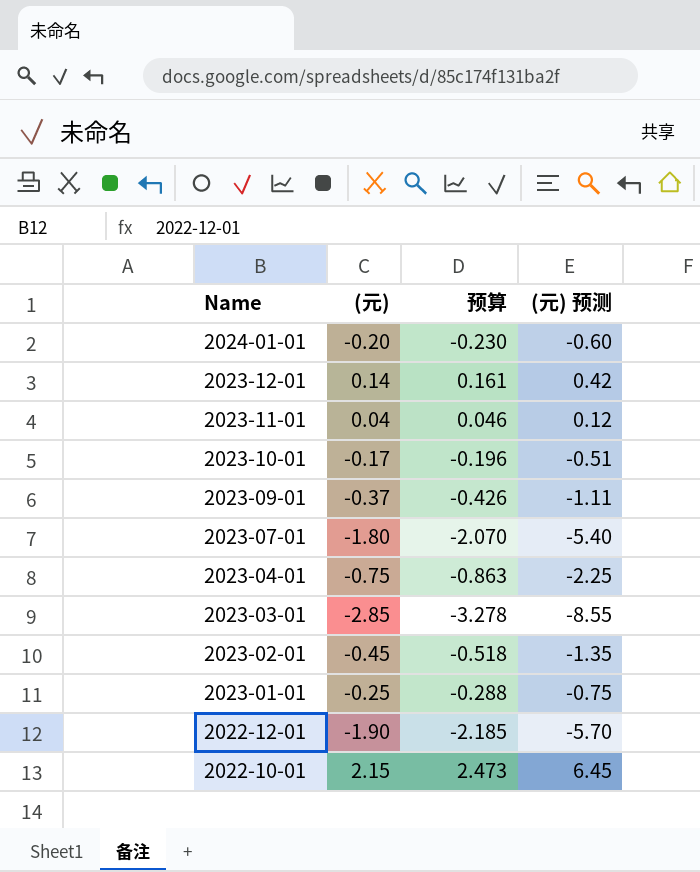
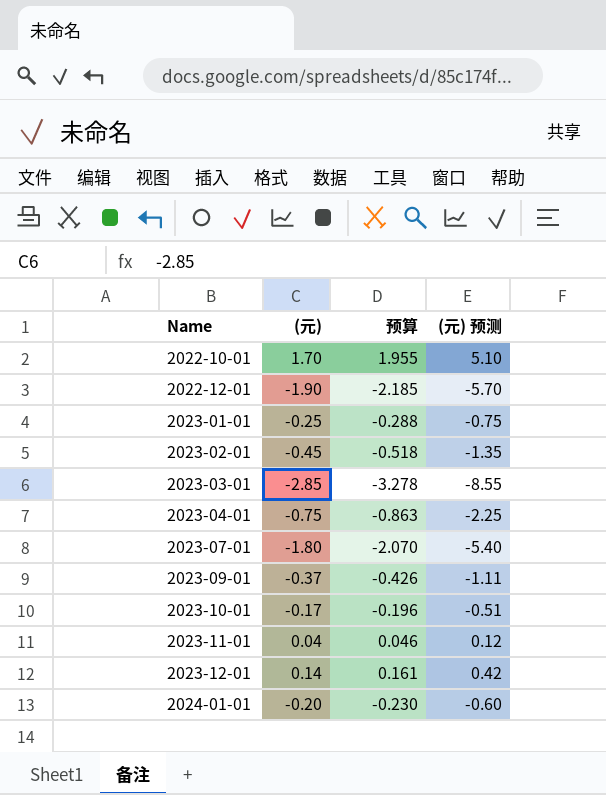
row order: Name descending -> Name ascending
2022-10-01 | (元): 2.15 -> 1.70
2022-10-01 | 预算: 2.473 -> 1.955
2022-10-01 | (元) 预测: 6.45 -> 5.10

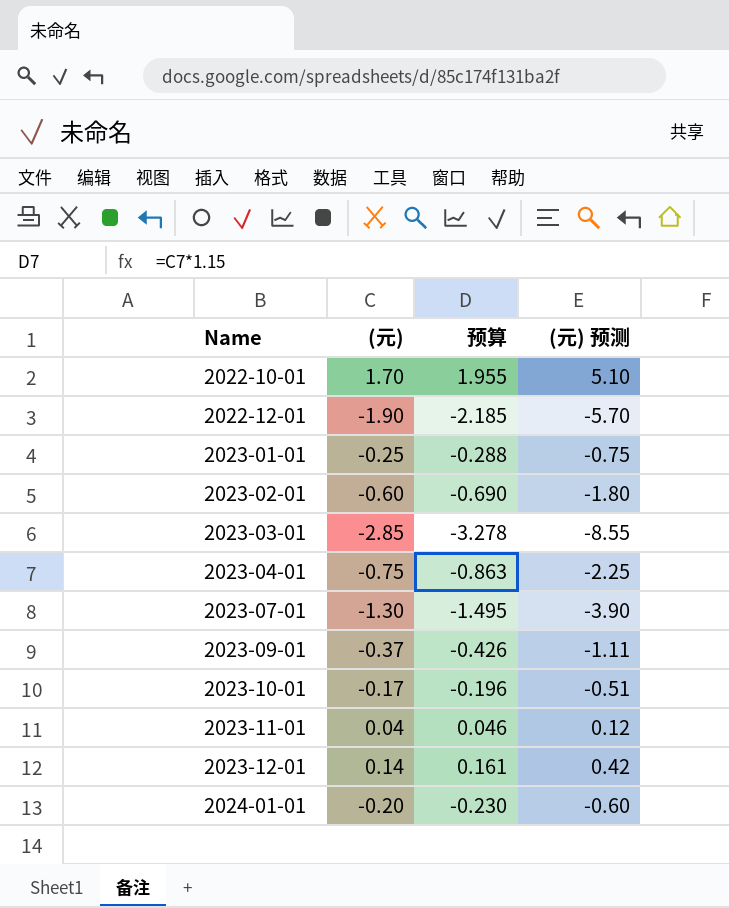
2023-02-01 | (元): -0.45 -> -0.60
2023-02-01 | 预算: -0.518 -> -0.690
2023-02-01 | (元) 预测: -1.35 -> -1.80
2023-07-01 | (元): -1.80 -> -1.30
2023-07-01 | 预算: -2.070 -> -1.495
2023-07-01 | (元) 预测: -5.40 -> -3.90

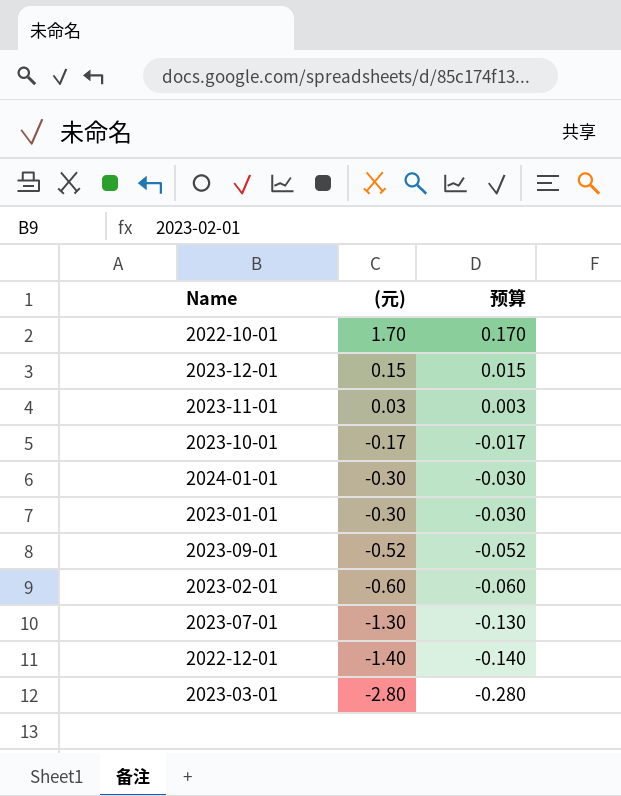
row order: Name ascending -> (元) descending
column (元) 预测 | formula: [(元)] * 3 -> none
column 预算 | formula: [(元)] * 1.15 -> [(元)] * 0.1
row 2023-04-01: -0.75 | -0.863 | -2.25 -> none
2023-12-01 | (元): 0.14 -> 0.15
2023-11-01 | (元): 0.04 -> 0.03
2024-01-01 | (元): -0.20 -> -0.30
2023-01-01 | (元): -0.25 -> -0.30
2023-09-01 | (元): -0.37 -> -0.52
2022-12-01 | (元): -1.90 -> -1.40
2023-03-01 | (元): -2.85 -> -2.80

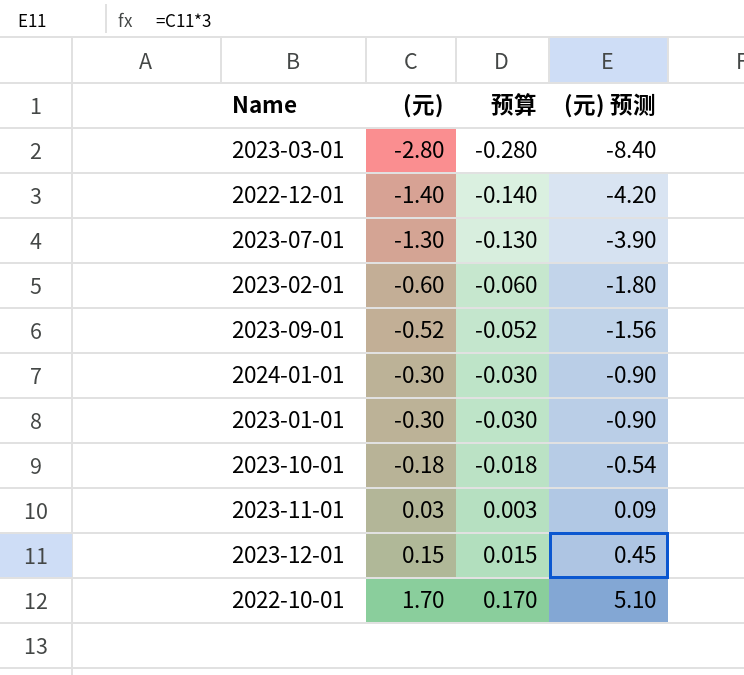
row order: (元) descending -> (元) ascending
column (元) 预测 | formula: none -> [(元)] * 3
2023-10-01 | (元): -0.17 -> -0.18
2023-10-01 | 预算: -0.017 -> -0.018

